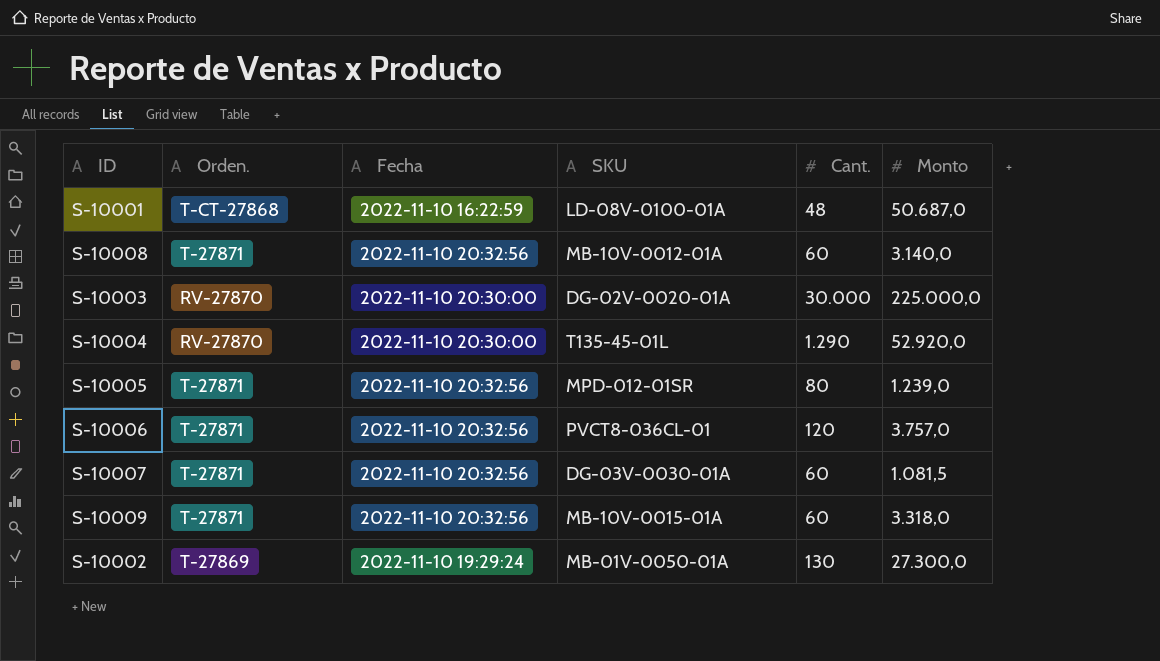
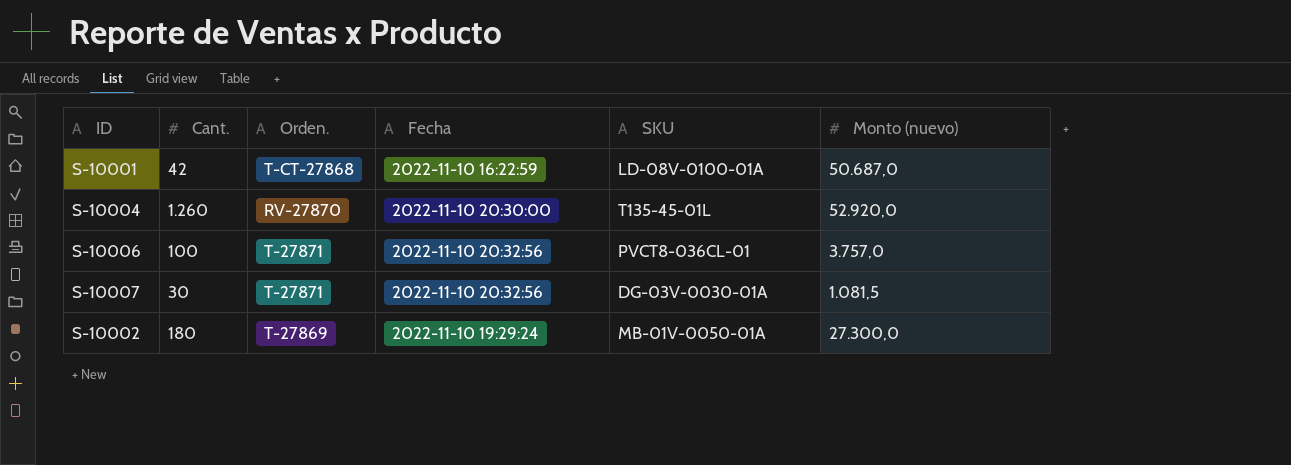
column Cant. | position: 5 -> 2
column name: Monto -> Monto (nuevo)
row S-10008: T-27871 | 2022-11-10 20:32:56 | MB-10V-0012-01A | 60 | 3.140,0 -> none
row S-10003: RV-27870 | 2022-11-10 20:30:00 | DG-02V-0020-01A | 30.000 | 225.000,0 -> none
row S-10005: T-27871 | 2022-11-10 20:32:56 | MPD-012-01SR | 80 | 1.239,0 -> none
row S-10009: T-27871 | 2022-11-10 20:32:56 | MB-10V-0015-01A | 60 | 3.318,0 -> none
S-10001 | Cant.: 48 -> 42
S-10004 | Cant.: 1.290 -> 1.260
S-10006 | Cant.: 120 -> 100
S-10007 | Cant.: 60 -> 30
S-10002 | Cant.: 130 -> 180

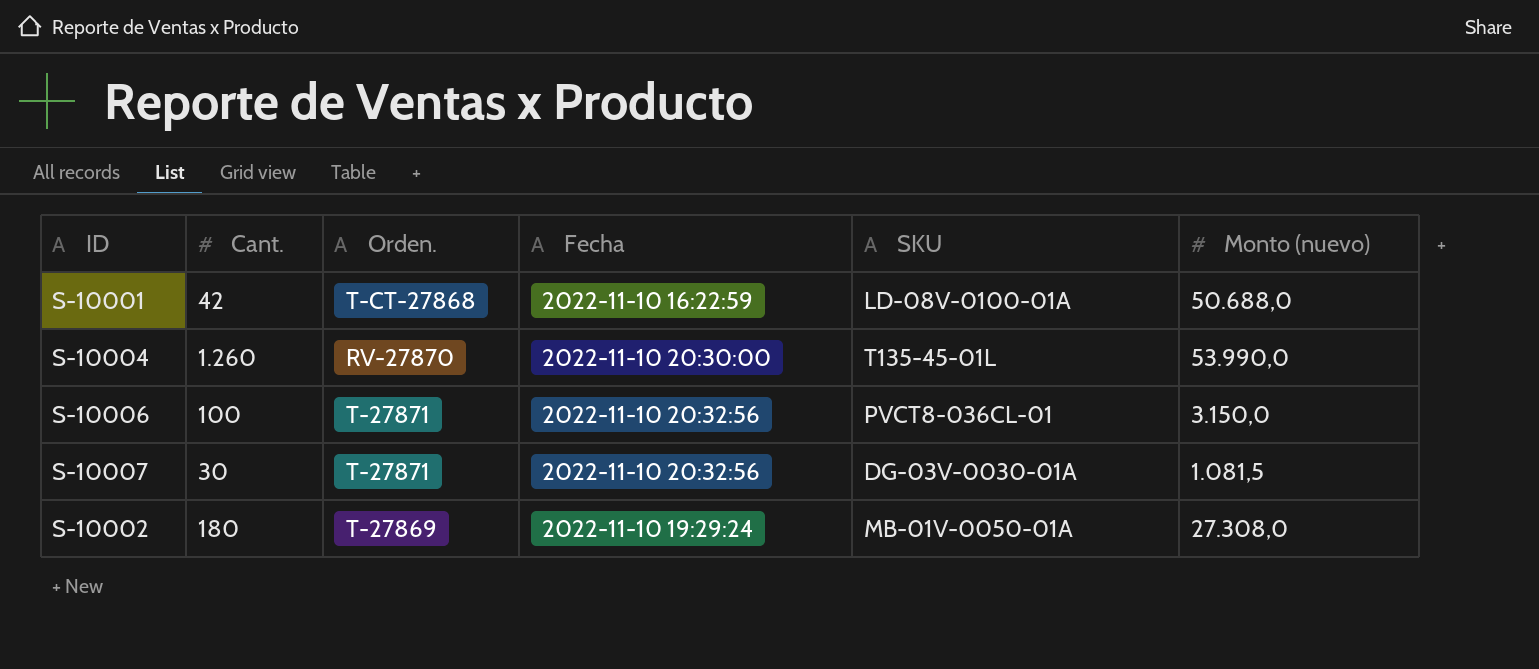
S-10001 | Monto (nuevo): 50.687,0 -> 50.688,0
S-10004 | Monto (nuevo): 52.920,0 -> 53.990,0
S-10006 | Monto (nuevo): 3.757,0 -> 3.150,0
S-10002 | Monto (nuevo): 27.300,0 -> 27.308,0

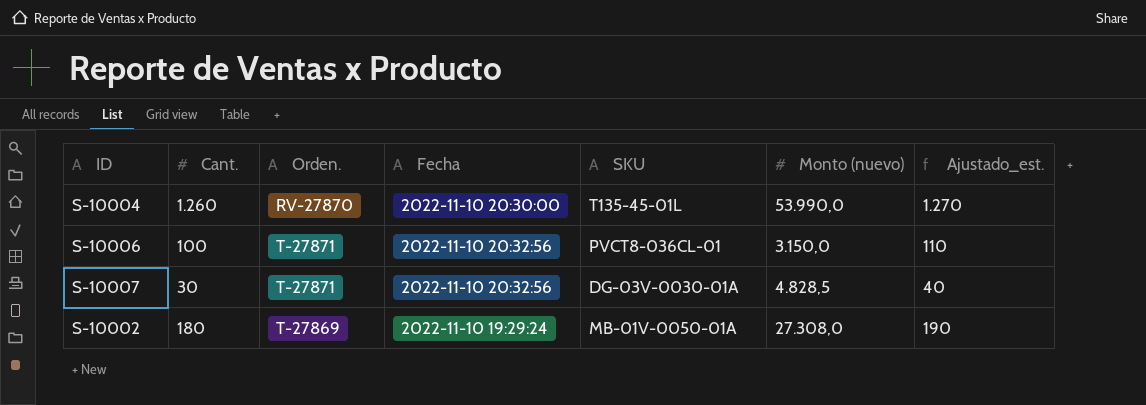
column Ajustado_est. | formula: none -> [Cant.] + 10
row S-10001: 42 | T-CT-27868 | 2022-11-10 16:22:59 | LD-08V-0100-01A | 50.688,0 -> none
S-10007 | Monto (nuevo): 1.081,5 -> 4.828,5

